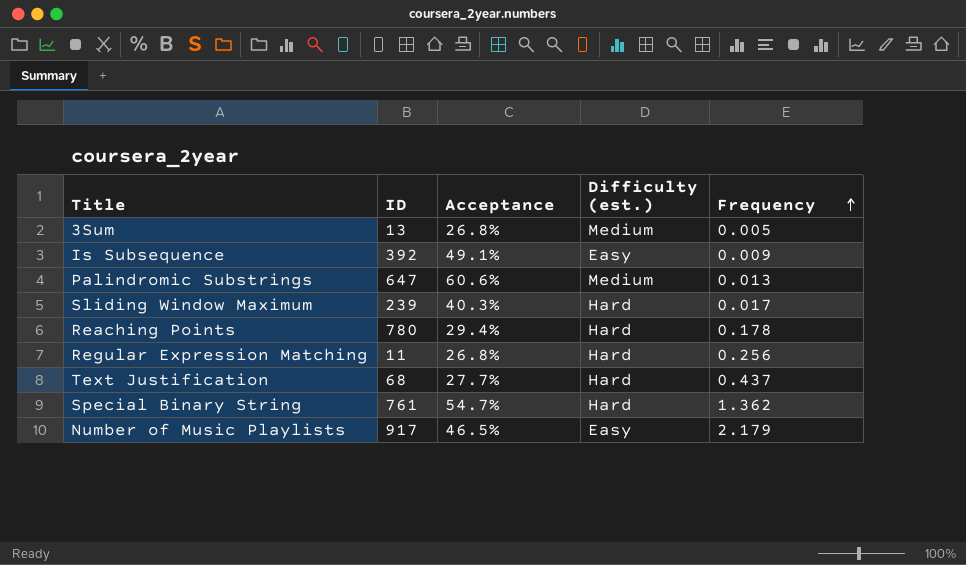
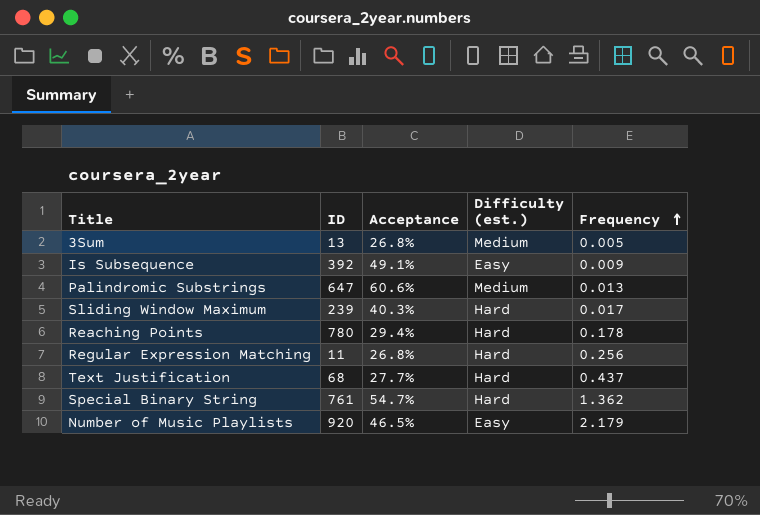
Number of Music Playlists | ID: 917 -> 920

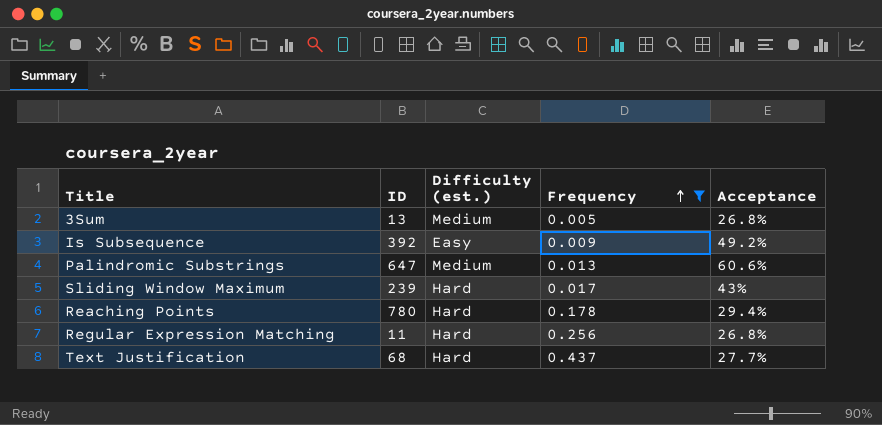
filter: none -> Frequency <= 0.437
column Acceptance | position: 3 -> 5
Is Subsequence | Acceptance: 49.1% -> 49.2%
Sliding Window Maximum | Acceptance: 40.3% -> 43%

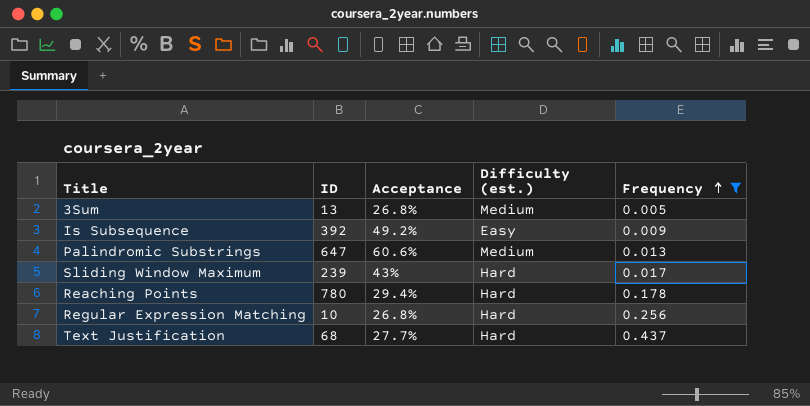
column Acceptance | position: 5 -> 3
Regular Expression Matching | ID: 11 -> 10

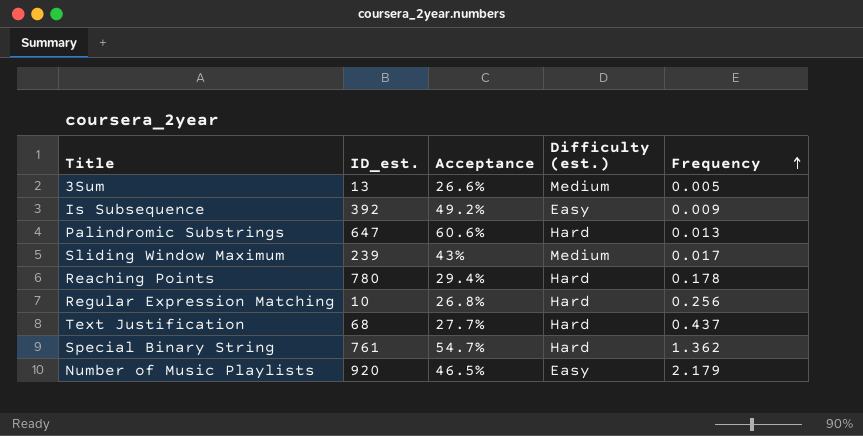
filter: Frequency <= 0.437 -> none
column name: ID -> ID_est.
3Sum | Acceptance: 26.8% -> 26.6%
Palindromic Substrings | Difficulty (est.): Medium -> Hard
Sliding Window Maximum | Difficulty (est.): Hard -> Medium

